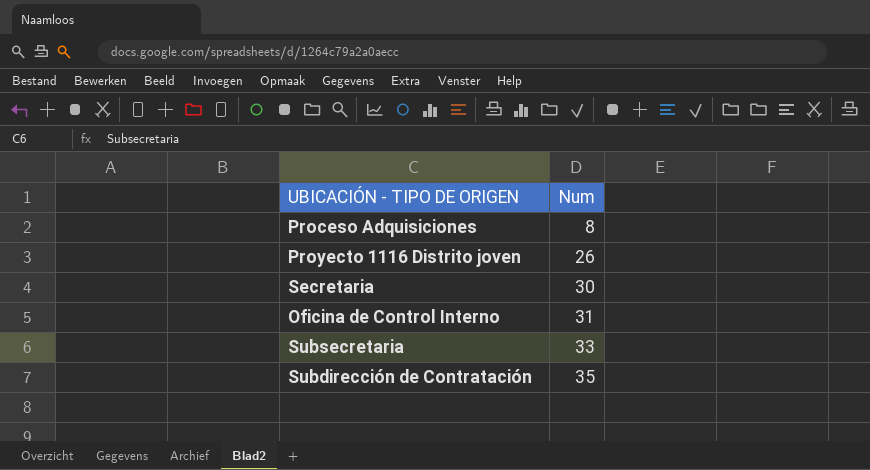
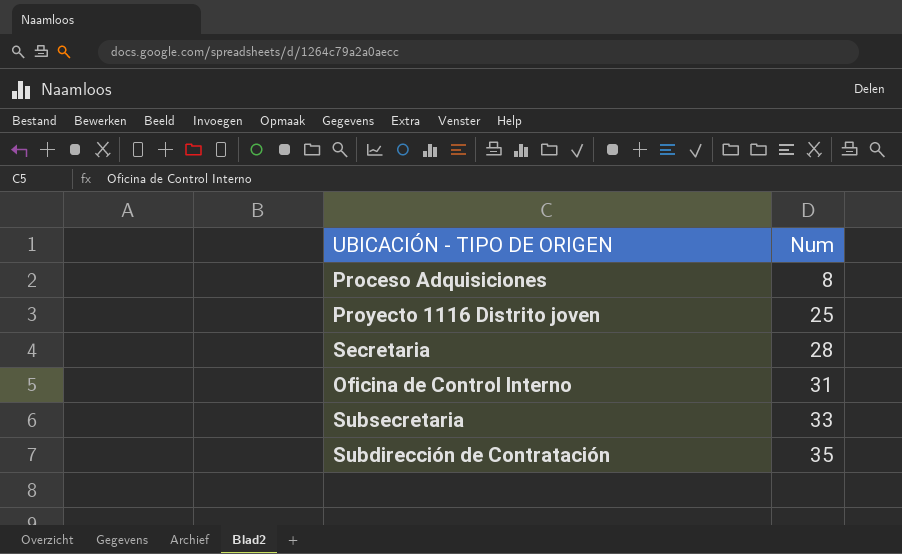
Proyecto 1116 Distrito joven | Num: 26 -> 25
Secretaria | Num: 30 -> 28

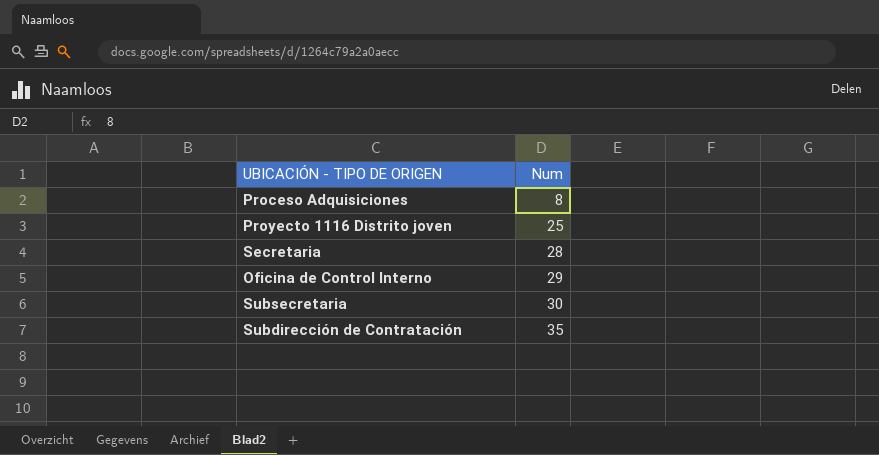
Oficina de Control Interno | Num: 31 -> 29
Subsecretaria | Num: 33 -> 30

